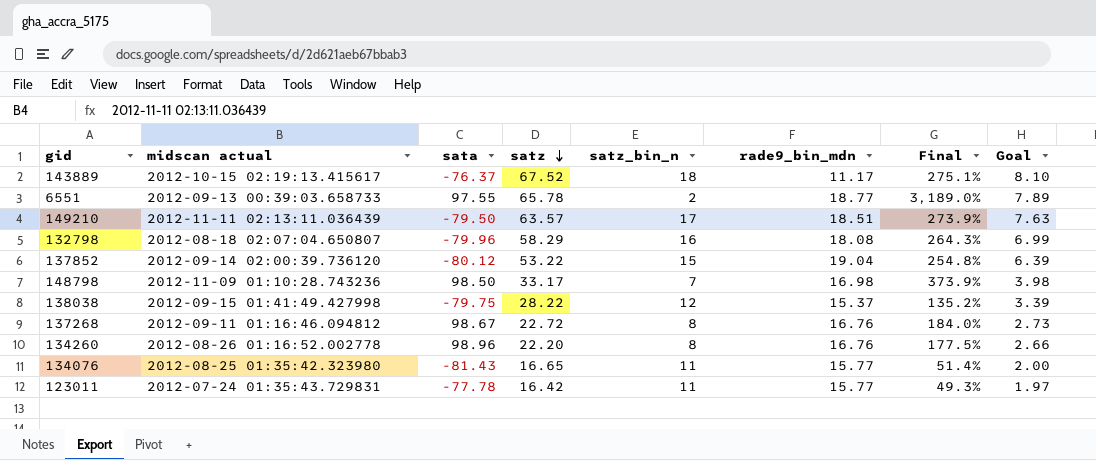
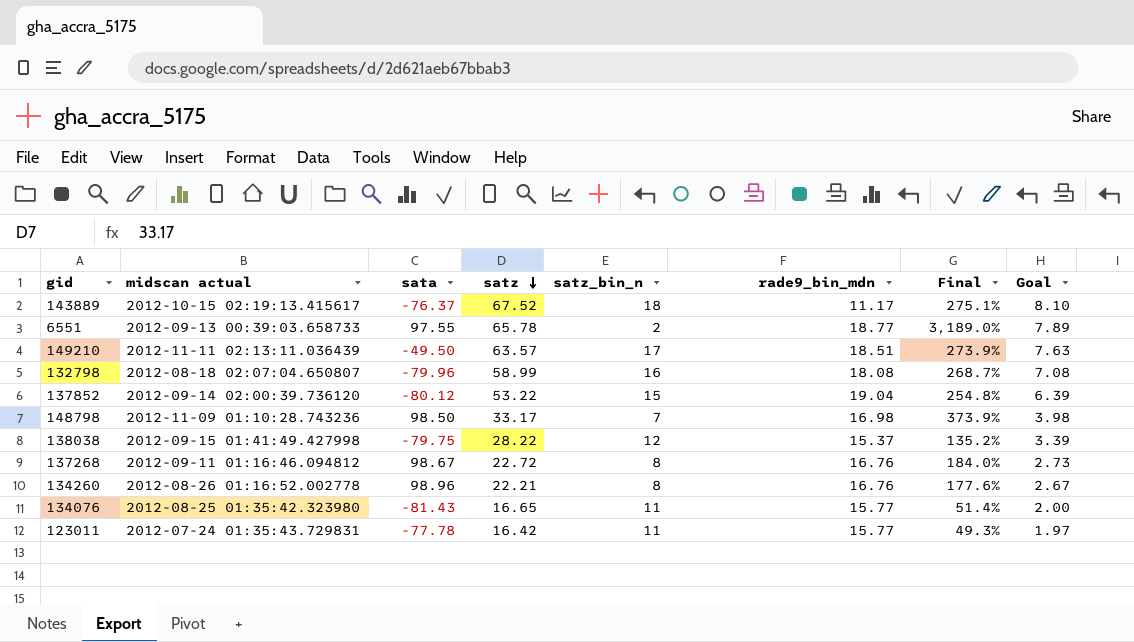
149210 | sata: -79.50 -> -49.50
132798 | satz: 58.29 -> 58.99
132798 | Final: 264.3% -> 268.7%
132798 | Goal: 6.99 -> 7.08
134260 | satz: 22.20 -> 22.21
134260 | Final: 177.5% -> 177.6%
134260 | Goal: 2.66 -> 2.67

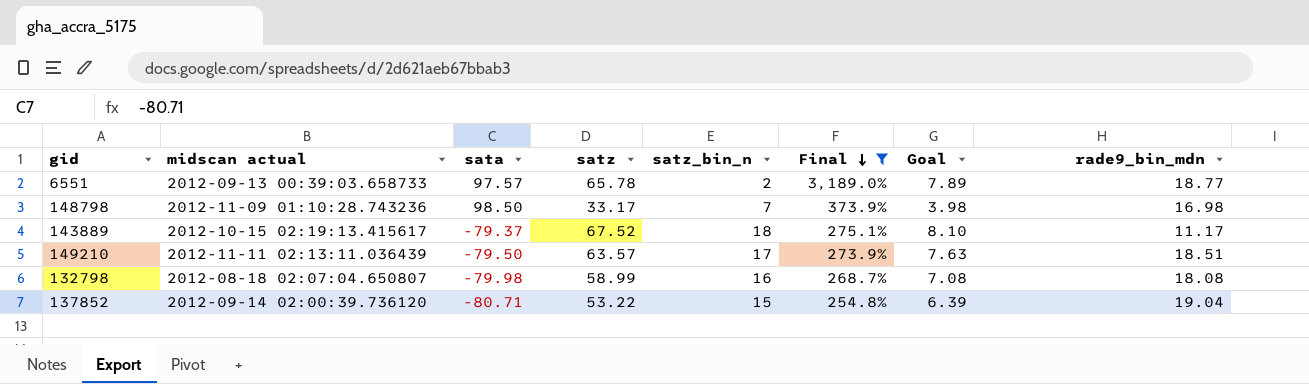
filter: none -> Final >= 254.8%
row order: satz descending -> Final descending
column rade9_bin_mdn | position: 6 -> 8
6551 | sata: 97.55 -> 97.57
143889 | sata: -76.37 -> -79.37
149210 | sata: -49.50 -> -79.50
132798 | sata: -79.96 -> -79.98
137852 | sata: -80.12 -> -80.71

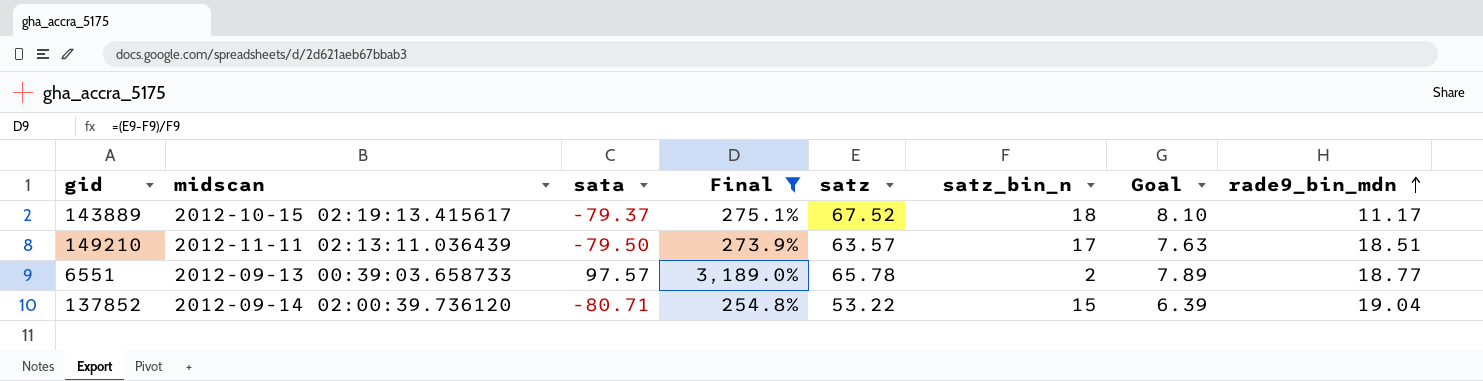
row order: Final descending -> rade9_bin_mdn ascending
column name: midscan actual -> midscan
column Final | position: 6 -> 4
row 148798: 2012-11-09 01:10:28.743236 | 98.50 | 33.17 | 7 | 373.9% | 3.98 | 16.98 -> none
row 132798: 2012-08-18 02:07:04.650807 | -79.98 | 58.99 | 16 | 268.7% | 7.08 | 18.08 -> none

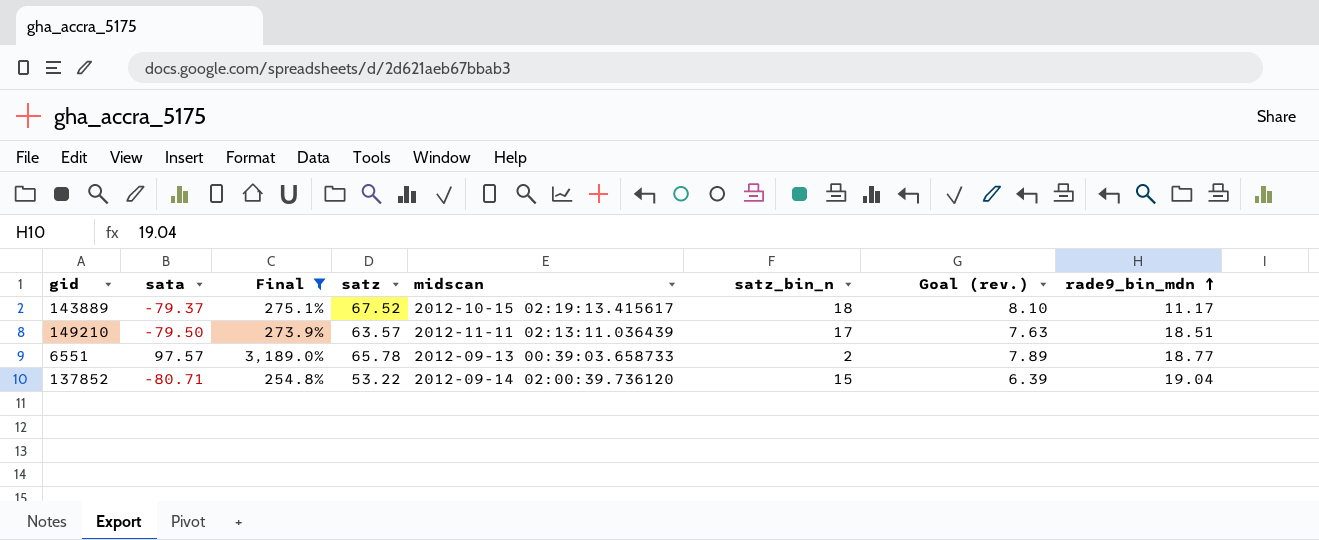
column midscan | position: 2 -> 5
column name: Goal -> Goal (rev.)

